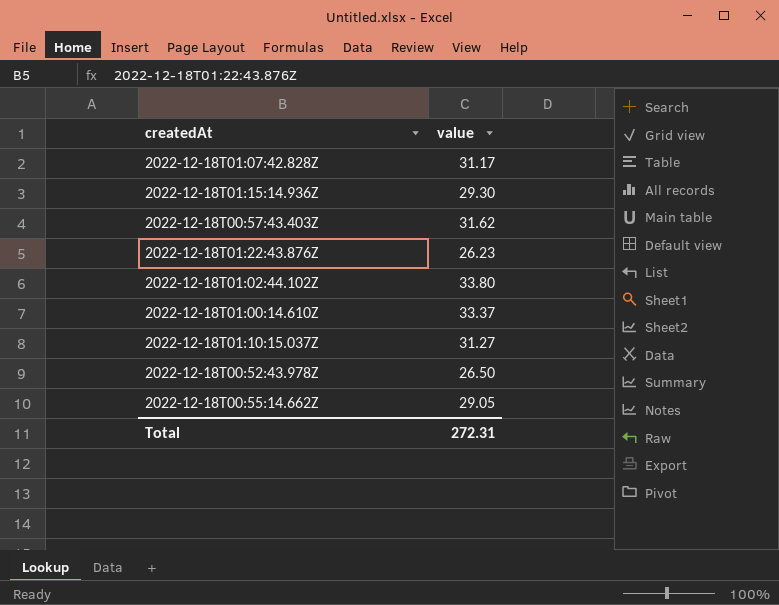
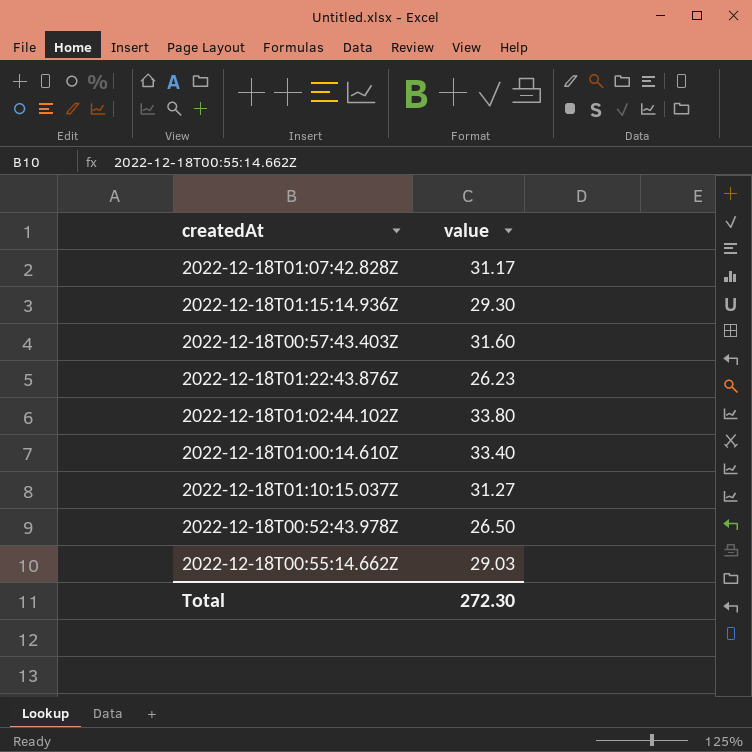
2022-12-18T00:57:43.403Z | value: 31.62 -> 31.60
2022-12-18T01:00:14.610Z | value: 33.37 -> 33.40
2022-12-18T00:55:14.662Z | value: 29.05 -> 29.03
Total | value: 272.31 -> 272.30

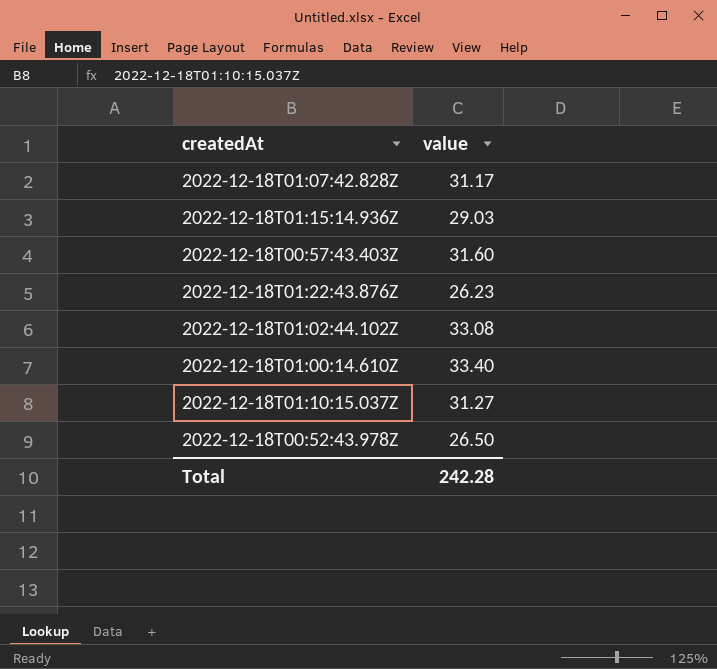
row 2022-12-18T00:55:14.662Z: 29.03 -> none
2022-12-18T01:15:14.936Z | value: 29.30 -> 29.03
2022-12-18T01:02:44.102Z | value: 33.80 -> 33.08
Total | value: 272.30 -> 242.28

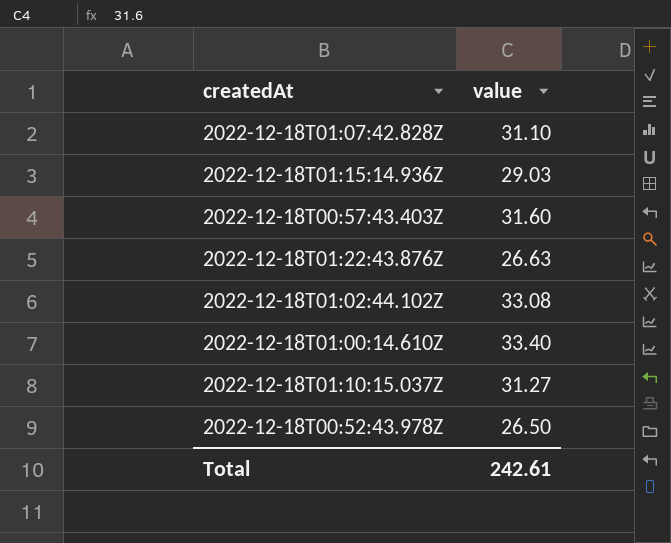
2022-12-18T01:07:42.828Z | value: 31.17 -> 31.10
2022-12-18T01:22:43.876Z | value: 26.23 -> 26.63
Total | value: 242.28 -> 242.61

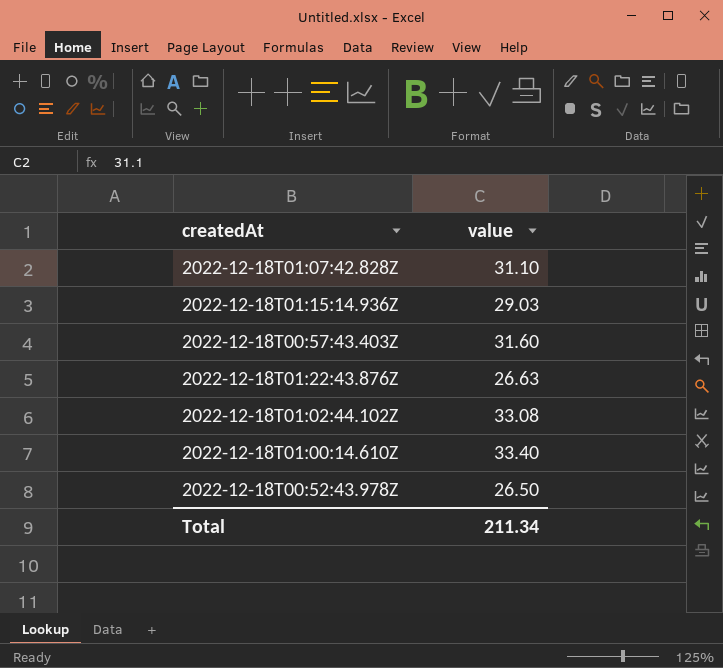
row 2022-12-18T01:10:15.037Z: 31.27 -> none
Total | value: 242.61 -> 211.34

